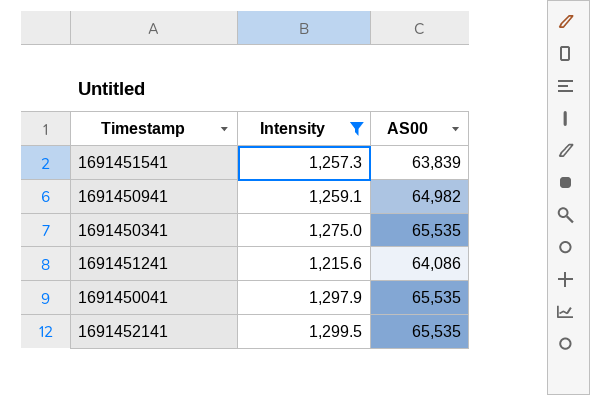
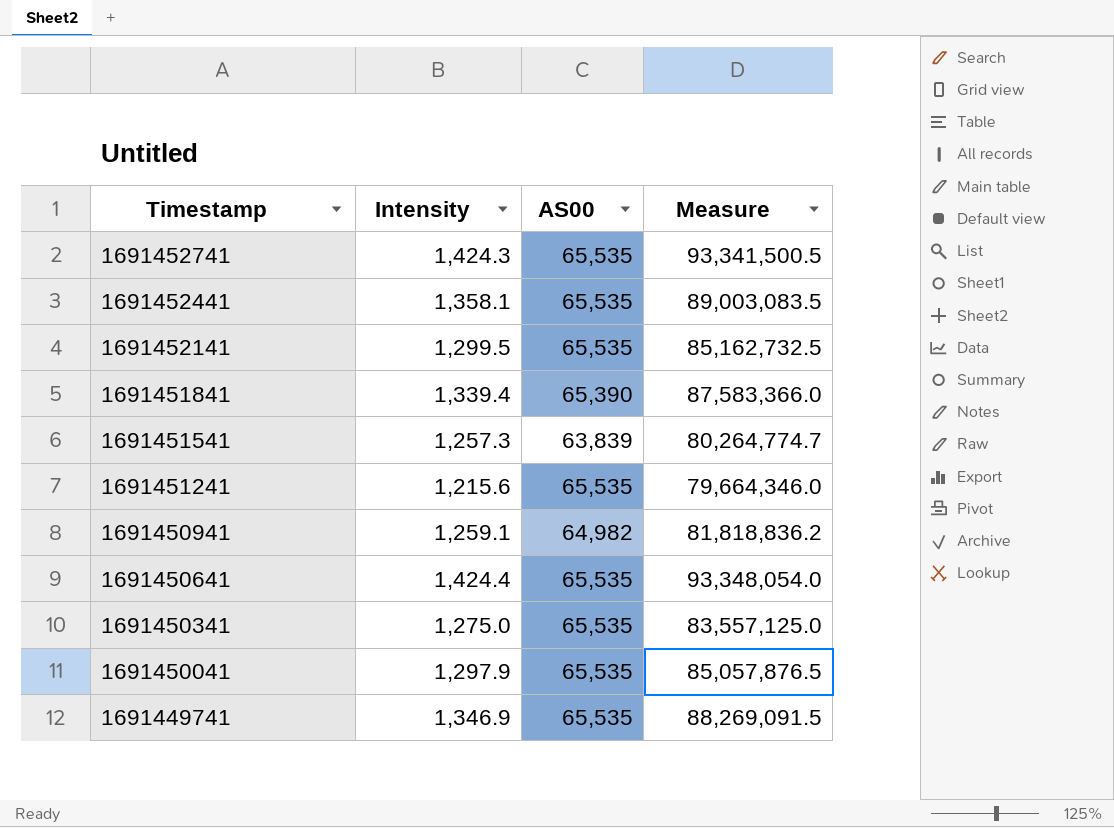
filter: Intensity <= 1,299.5 -> none
row order: none -> Timestamp descending
column Measure | formula: none -> [Intensity] * [AS00]
1691451241 | AS00: 64,086 -> 65,535

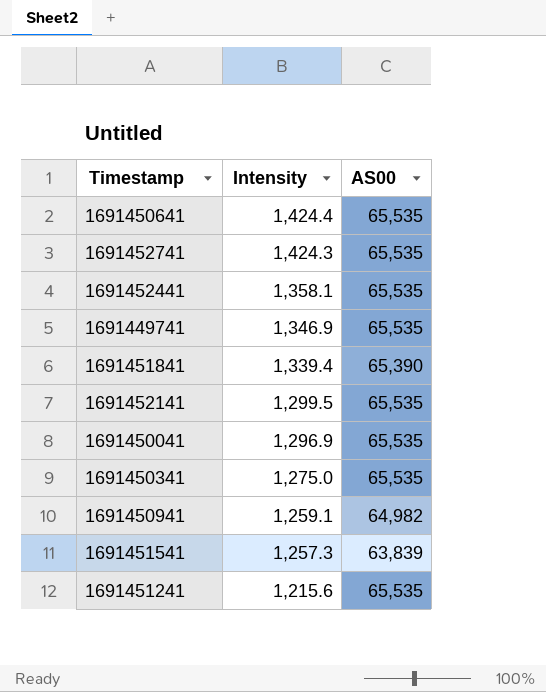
row order: Timestamp descending -> Intensity descending
column Measure | formula: [Intensity] * [AS00] -> none
1691450041 | Intensity: 1,297.9 -> 1,296.9

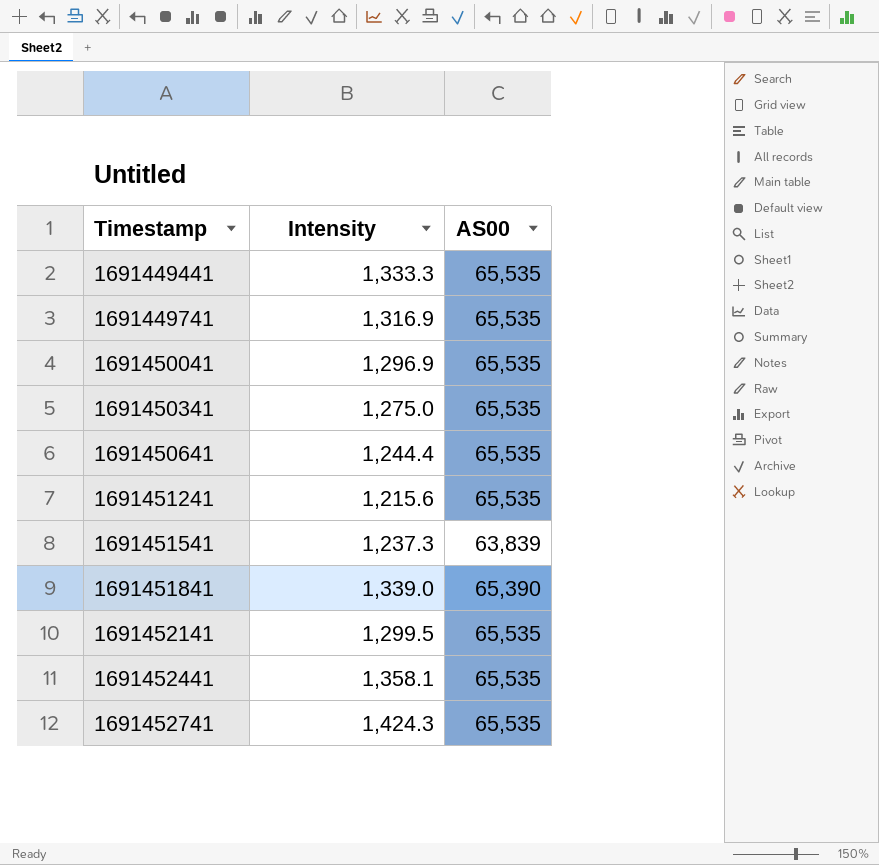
row order: Intensity descending -> Timestamp ascending
row 1691450941: 1,259.1 | 64,982 -> none
row 1691449441: none -> 1,333.3 | 65,535
1691449741 | Intensity: 1,346.9 -> 1,316.9
1691450641 | Intensity: 1,424.4 -> 1,244.4
1691451541 | Intensity: 1,257.3 -> 1,237.3
1691451841 | Intensity: 1,339.4 -> 1,339.0

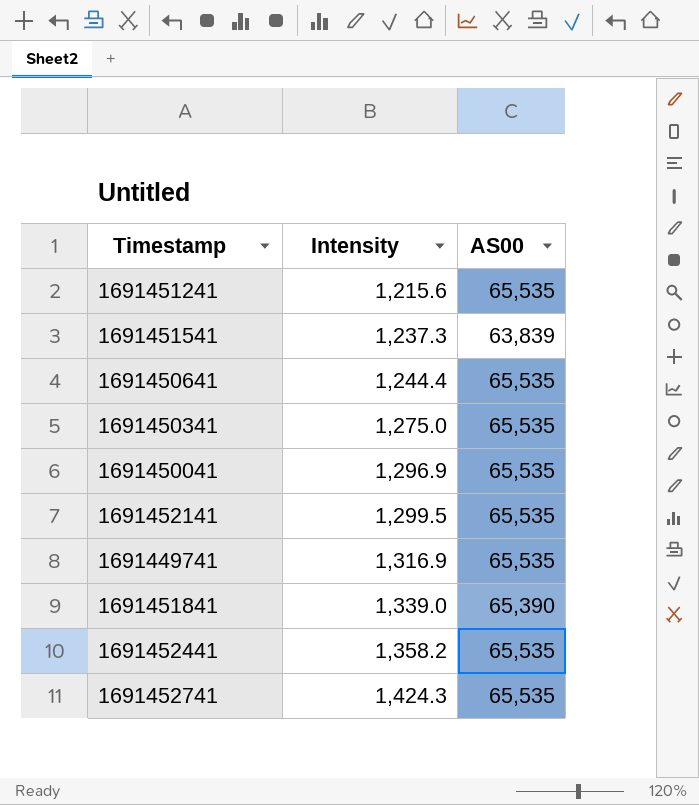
row order: Timestamp ascending -> Intensity ascending
row 1691449441: 1,333.3 | 65,535 -> none
1691452441 | Intensity: 1,358.1 -> 1,358.2

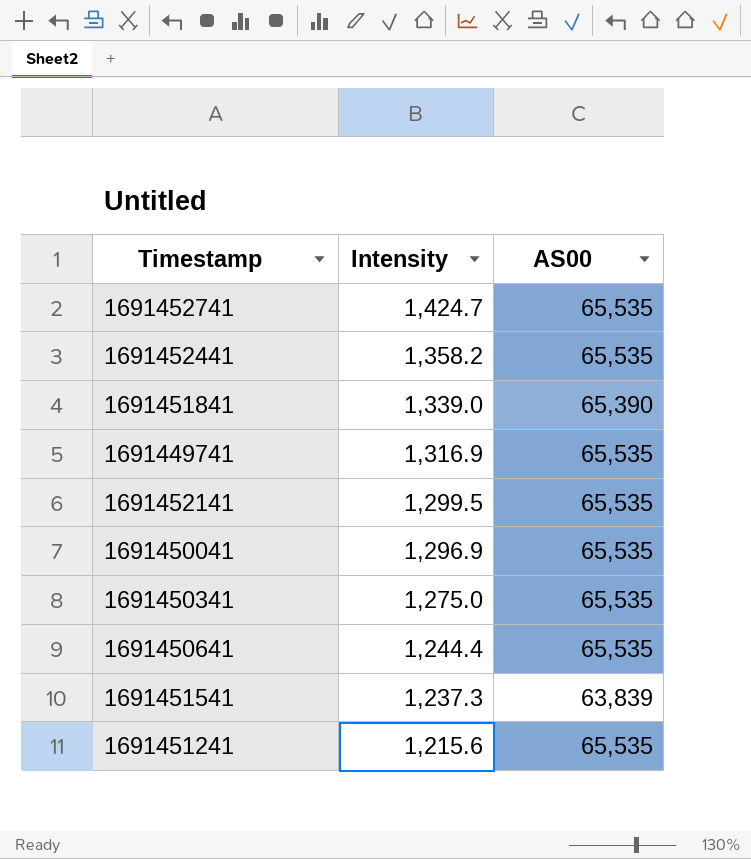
row order: Intensity ascending -> Intensity descending
1691452741 | Intensity: 1,424.3 -> 1,424.7

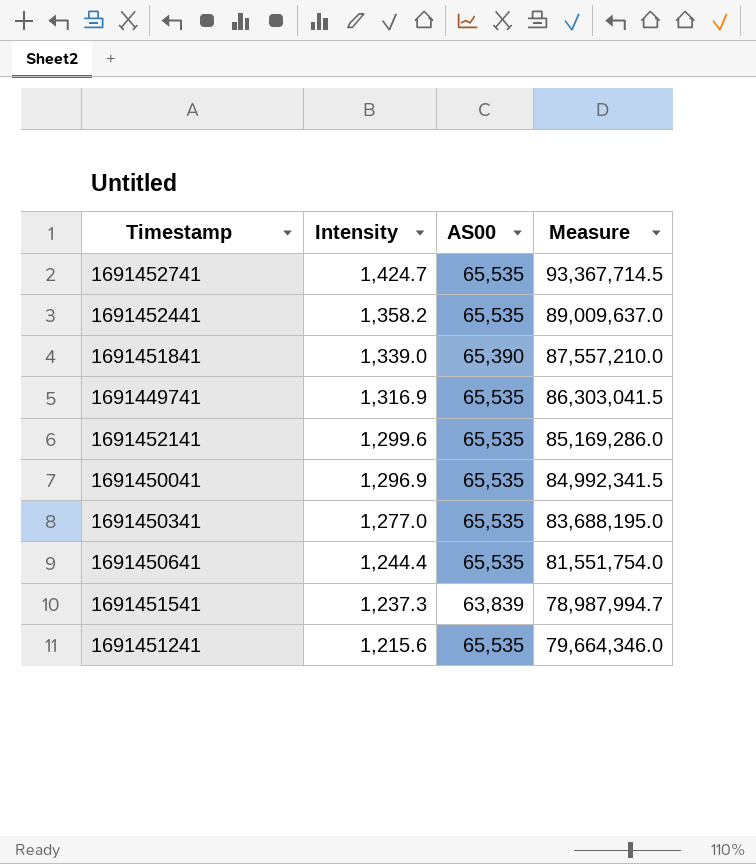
column Measure | formula: none -> [Intensity] * [AS00]
1691452141 | Intensity: 1,299.5 -> 1,299.6
1691450341 | Intensity: 1,275.0 -> 1,277.0

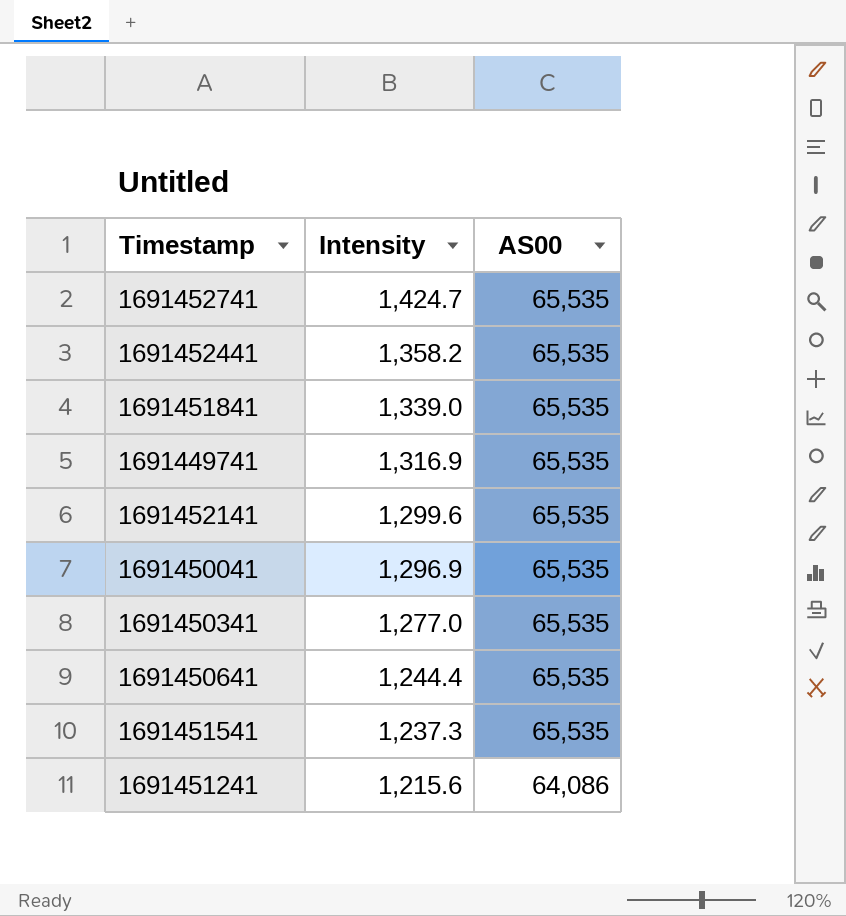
column Measure | formula: [Intensity] * [AS00] -> none
1691451841 | AS00: 65,390 -> 65,535
1691451541 | AS00: 63,839 -> 65,535
1691451241 | AS00: 65,535 -> 64,086

